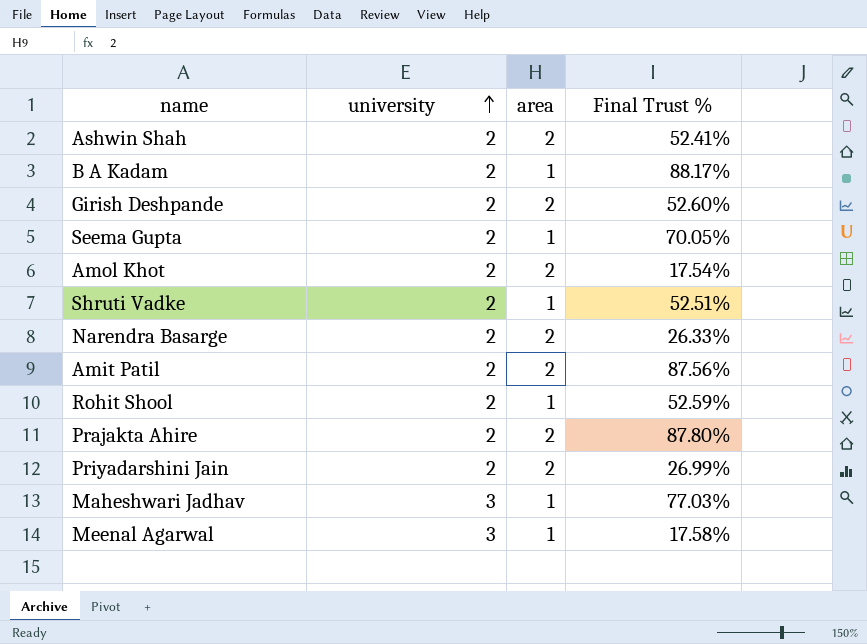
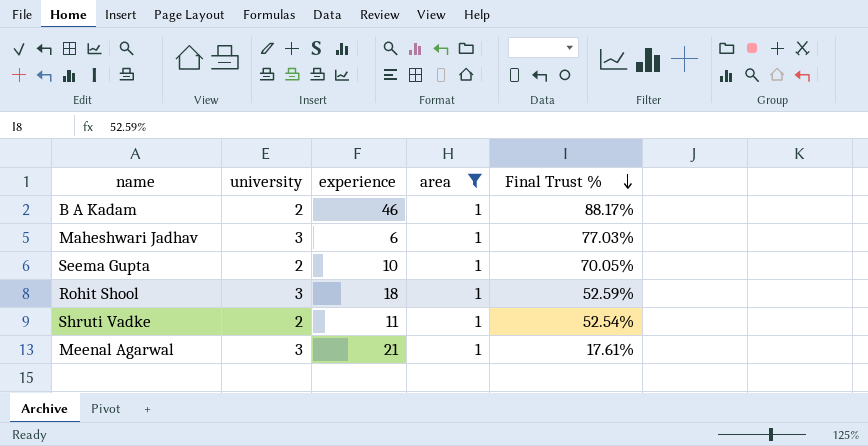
filter: none -> area = 1
row order: university ascending -> Final Trust % descending
column experience | position: none -> 3
Rohit Shool | university: 2 -> 3
Shruti Vadke | Final Trust %: 52.51% -> 52.54%
Meenal Agarwal | Final Trust %: 17.58% -> 17.61%

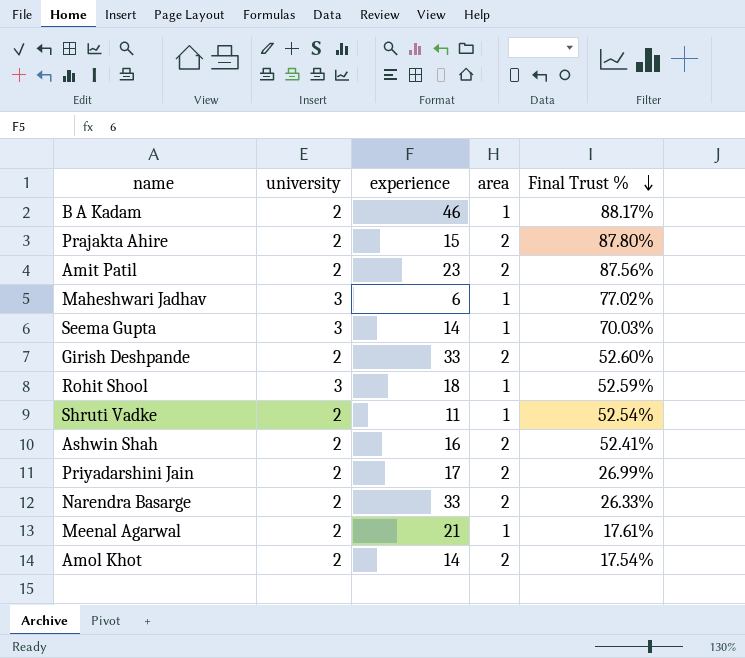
filter: area = 1 -> none
Maheshwari Jadhav | Final Trust %: 77.03% -> 77.02%
Seema Gupta | university: 2 -> 3
Seema Gupta | experience: 10 -> 14
Seema Gupta | Final Trust %: 70.05% -> 70.03%
Meenal Agarwal | university: 3 -> 2

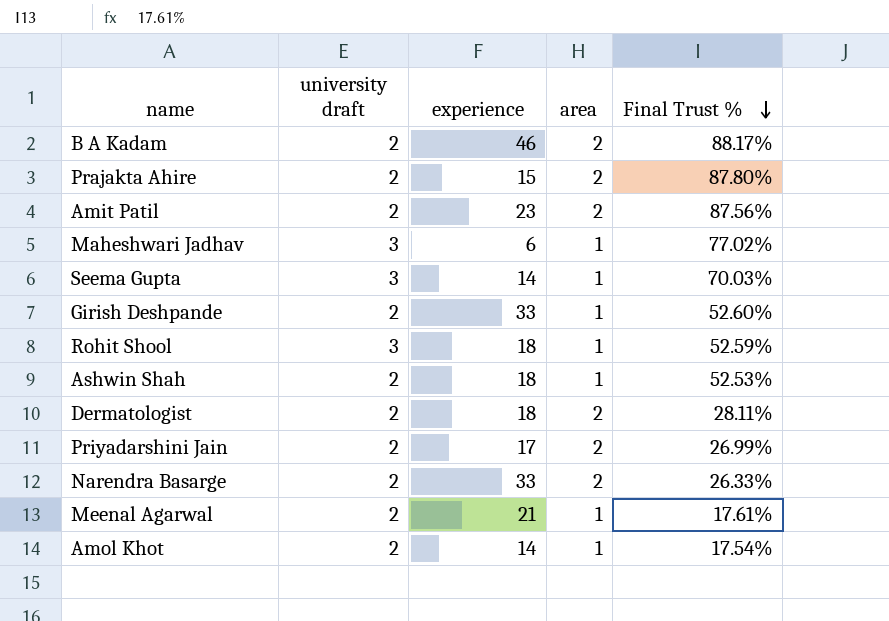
column name: university -> university draft
row Shruti Vadke: 2 | 11 | 1 | 52.54% -> none
B A Kadam | area: 1 -> 2
Girish Deshpande | area: 2 -> 1
Ashwin Shah | experience: 16 -> 18
Ashwin Shah | area: 2 -> 1
Ashwin Shah | Final Trust %: 52.41% -> 52.53%
row Dermatologist: none -> 2 | 18 | 2 | 28.11%
Amol Khot | area: 2 -> 1

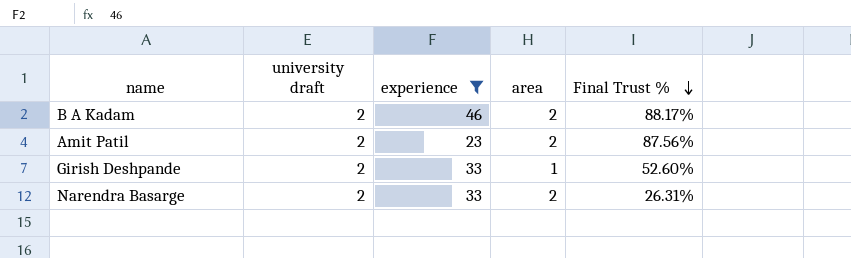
filter: none -> experience >= 23
Narendra Basarge | Final Trust %: 26.33% -> 26.31%

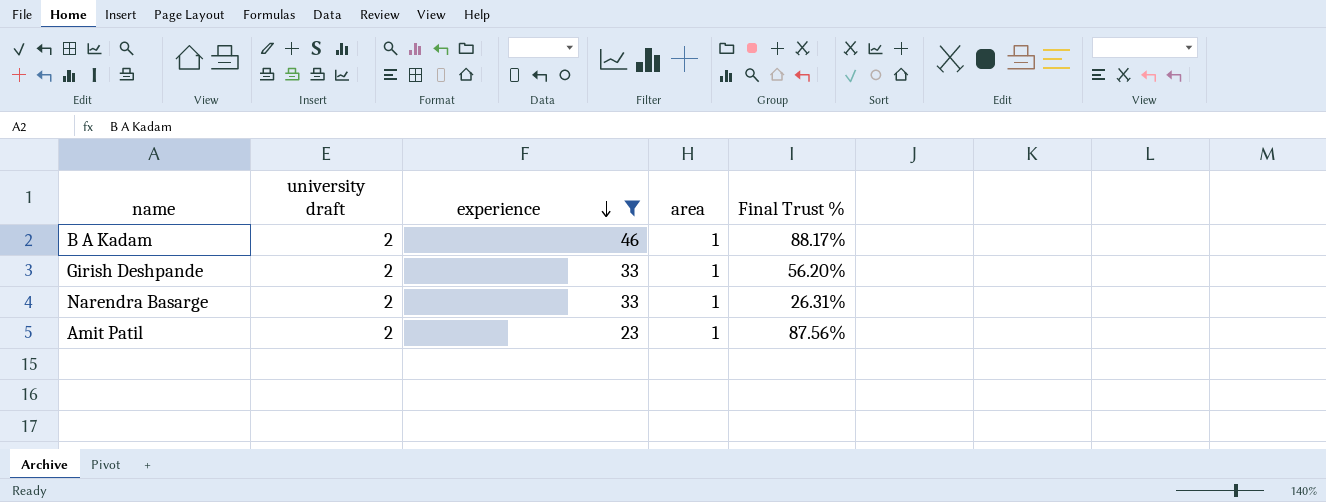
row order: Final Trust % descending -> experience descending
B A Kadam | area: 2 -> 1
Girish Deshpande | Final Trust %: 52.60% -> 56.20%
Narendra Basarge | area: 2 -> 1
Amit Patil | area: 2 -> 1

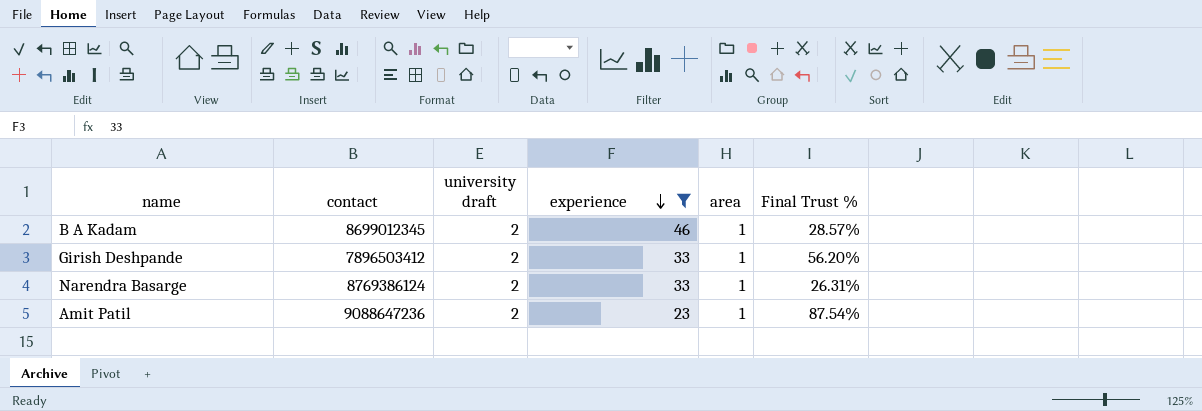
column contact | position: none -> 2
B A Kadam | Final Trust %: 88.17% -> 28.57%
Amit Patil | Final Trust %: 87.56% -> 87.54%

